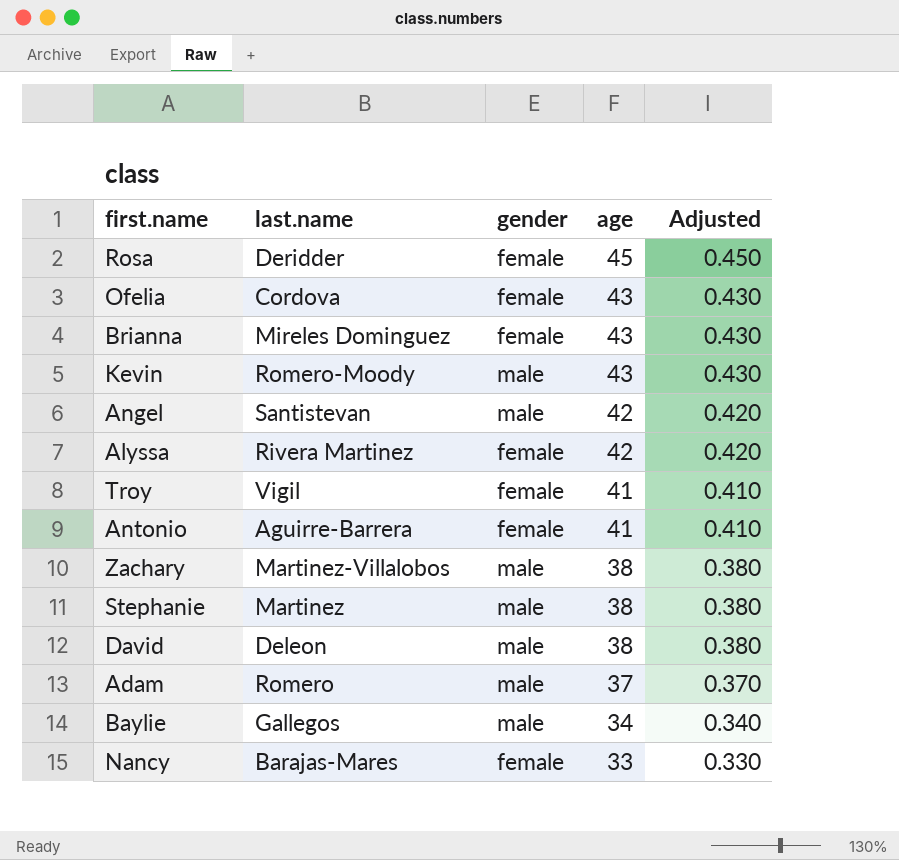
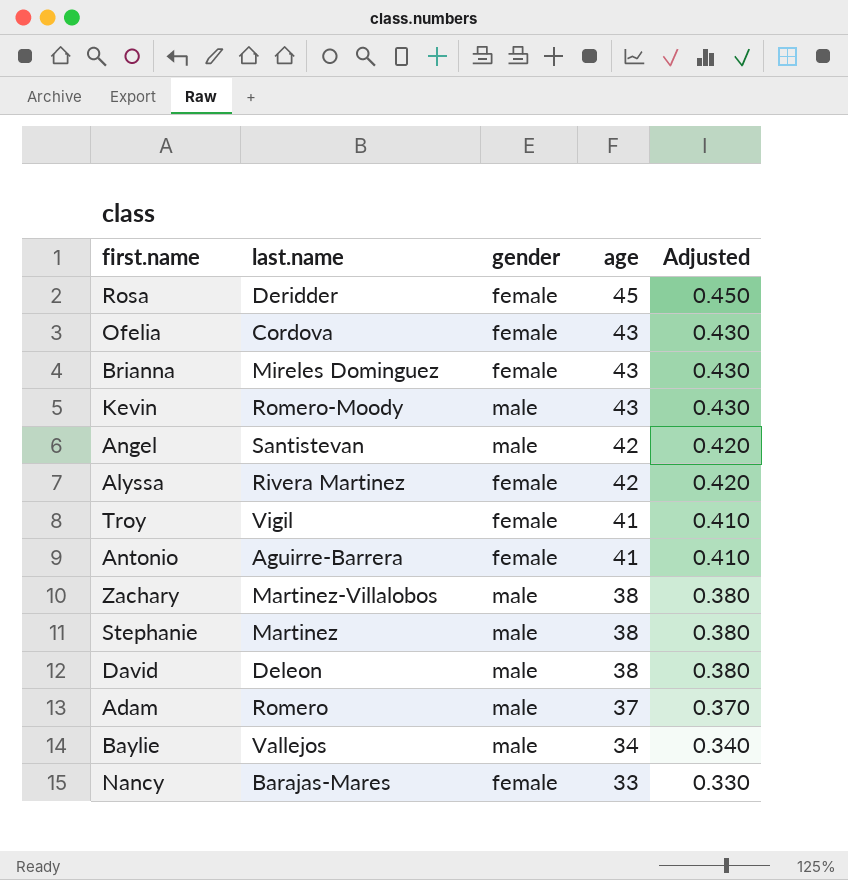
Baylie | last.name: Gallegos -> Vallejos

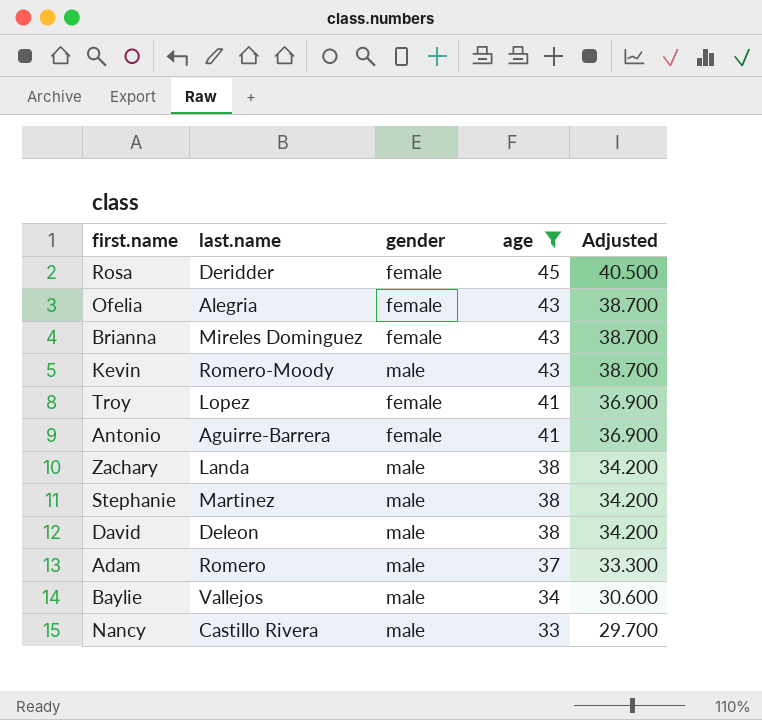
filter: none -> age != 42
column Adjusted | formula: [age] * 0.01 -> [age] * 0.9
Ofelia | last.name: Cordova -> Alegria
Troy | last.name: Vigil -> Lopez
Zachary | last.name: Martinez-Villalobos -> Landa
Nancy | last.name: Barajas-Mares -> Castillo Rivera
Nancy | gender: female -> male

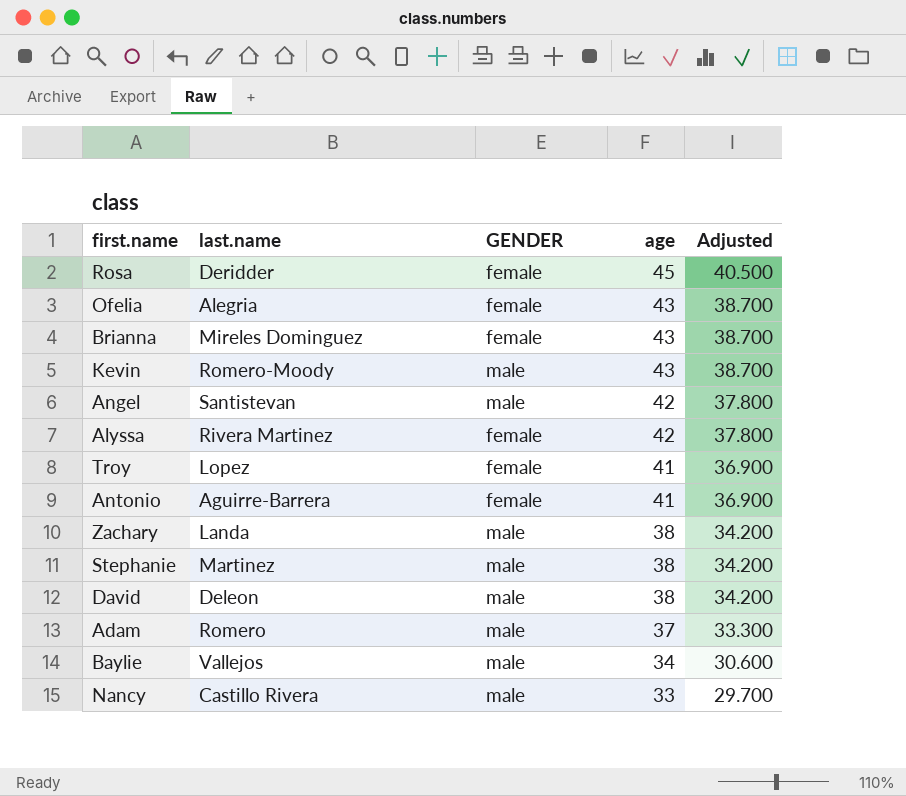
filter: age != 42 -> none
column name: gender -> GENDER

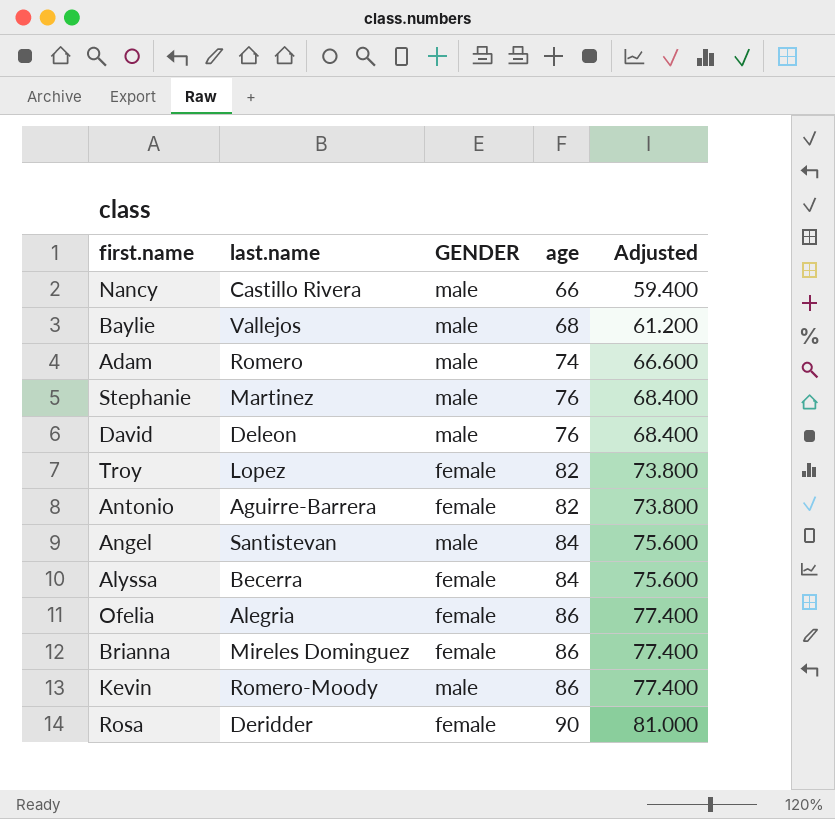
row order: age descending -> age ascending
row Zachary: Landa | male | 38 | 34.200 -> none
Nancy | age: 33 -> 66
Nancy | Adjusted: 29.700 -> 59.400
Baylie | age: 34 -> 68
Baylie | Adjusted: 30.600 -> 61.200
Adam | age: 37 -> 74
Adam | Adjusted: 33.300 -> 66.600
Stephanie | age: 38 -> 76
Stephanie | Adjusted: 34.200 -> 68.400
David | age: 38 -> 76
David | Adjusted: 34.200 -> 68.400
Troy | age: 41 -> 82
Troy | Adjusted: 36.900 -> 73.800
Antonio | age: 41 -> 82
Antonio | Adjusted: 36.900 -> 73.800
Angel | age: 42 -> 84
Angel | Adjusted: 37.800 -> 75.600
Alyssa | last.name: Rivera Martinez -> Becerra
Alyssa | age: 42 -> 84
Alyssa | Adjusted: 37.800 -> 75.600
Ofelia | age: 43 -> 86
Ofelia | Adjusted: 38.700 -> 77.400
Brianna | age: 43 -> 86
Brianna | Adjusted: 38.700 -> 77.400
Kevin | age: 43 -> 86
Kevin | Adjusted: 38.700 -> 77.400
Rosa | age: 45 -> 90
Rosa | Adjusted: 40.500 -> 81.000

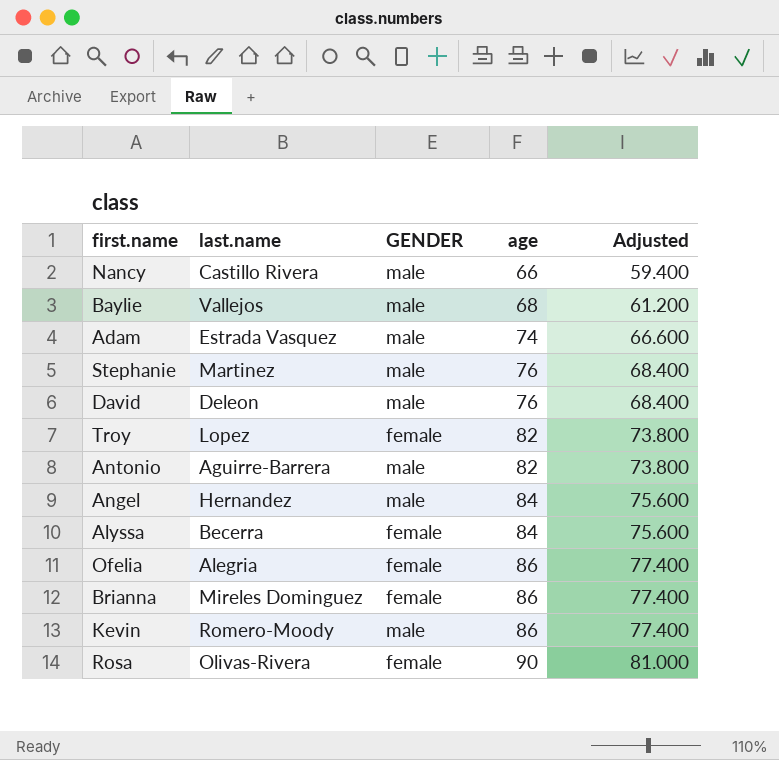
Adam | last.name: Romero -> Estrada Vasquez
Antonio | GENDER: female -> male
Angel | last.name: Santistevan -> Hernandez
Rosa | last.name: Deridder -> Olivas-Rivera

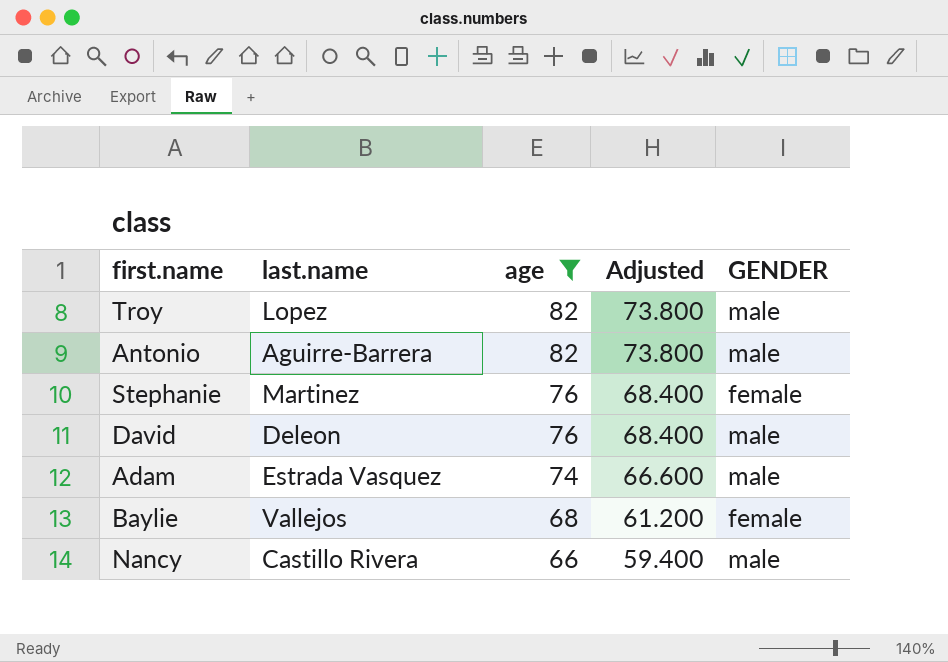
filter: none -> age <= 82
row order: age ascending -> age descending
column GENDER | position: 3 -> 5
Troy | GENDER: female -> male
Stephanie | GENDER: male -> female
Baylie | GENDER: male -> female

